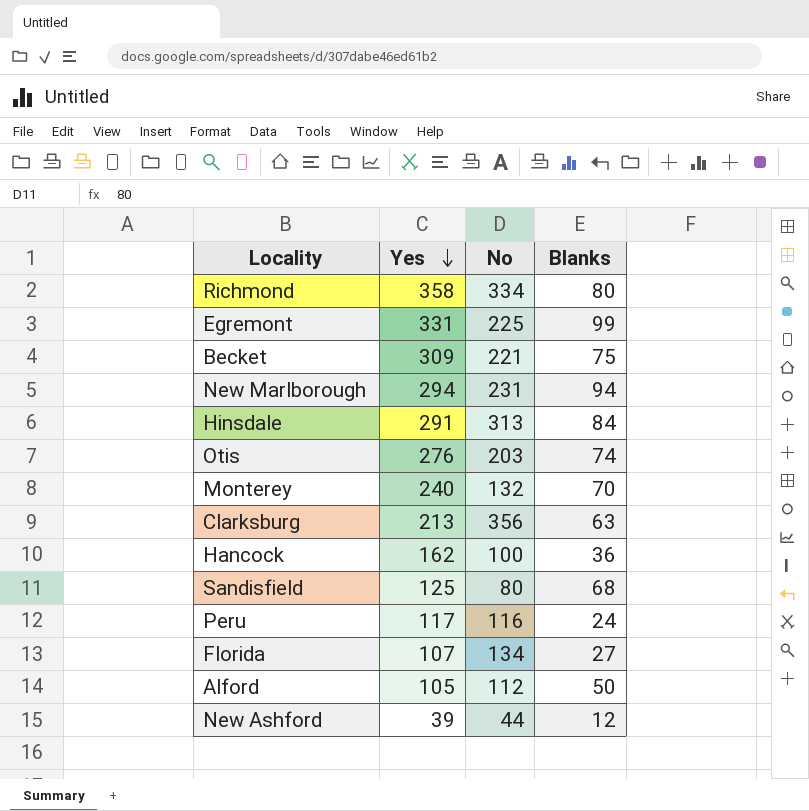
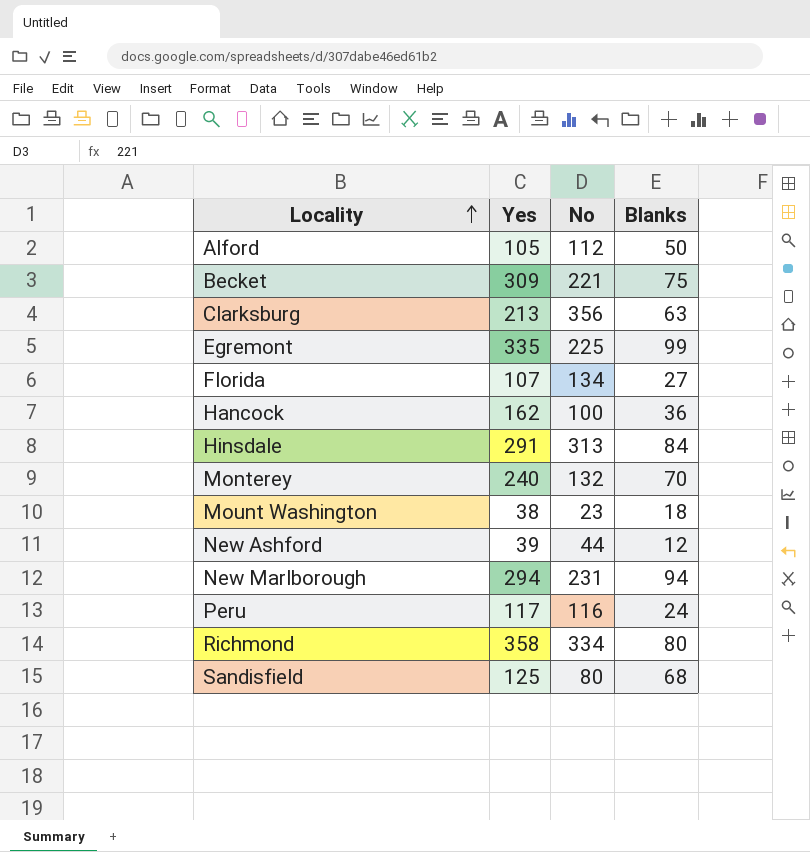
row order: Yes descending -> Locality ascending
row Otis: 276 | 203 | 74 -> none
Egremont | Yes: 331 -> 335
row Mount Washington: none -> 38 | 23 | 18

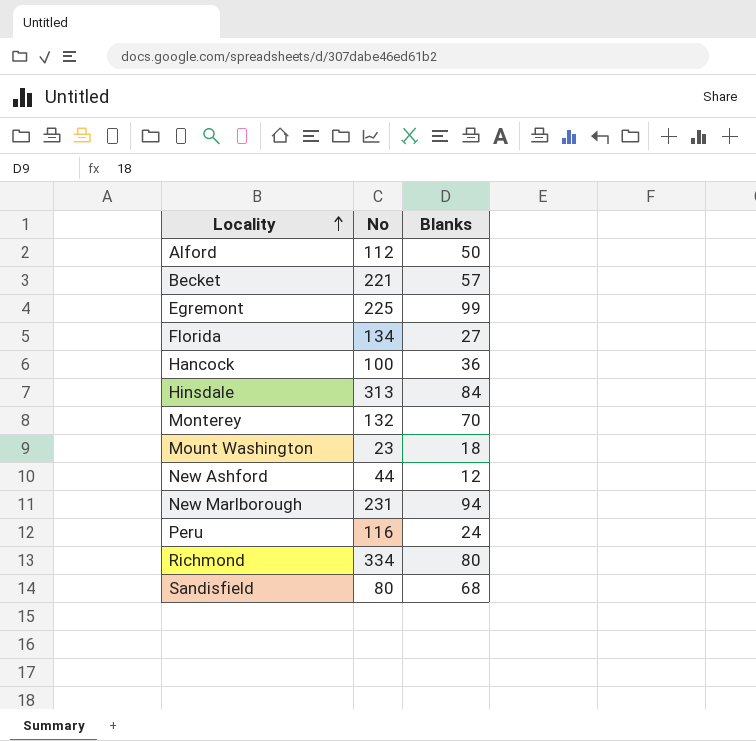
column Yes | position: 2 -> none
row Clarksburg: 213 | 356 | 63 -> none
Becket | Blanks: 75 -> 57

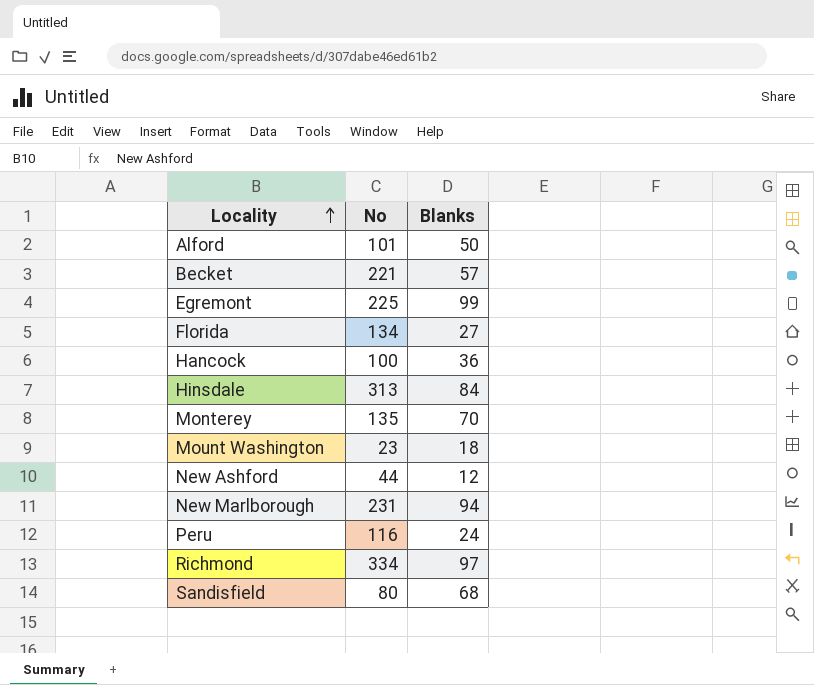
Alford | No: 112 -> 101
Monterey | No: 132 -> 135
Richmond | Blanks: 80 -> 97

